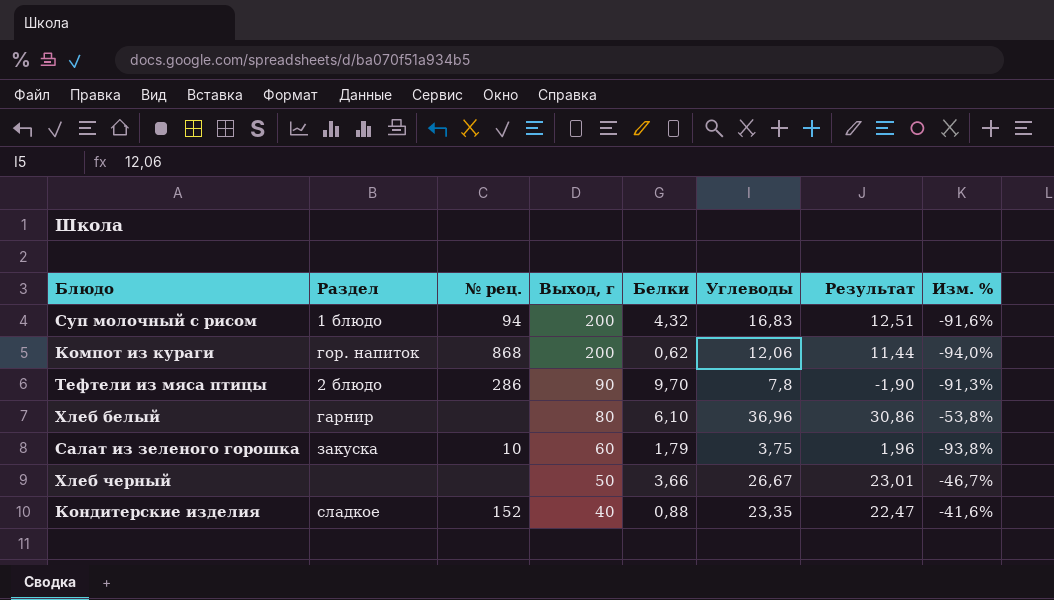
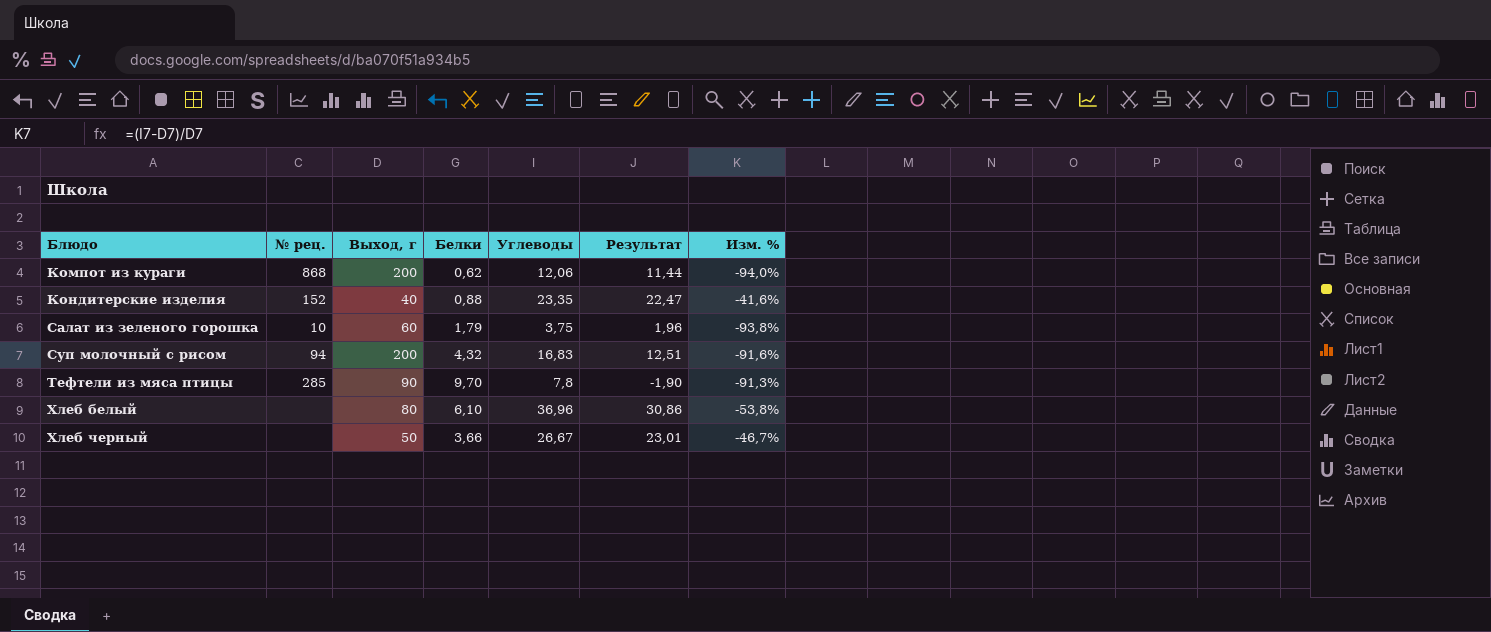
row order: Выход, г descending -> Блюдо ascending
column Раздел | position: 2 -> none
Тефтели из мяса птицы | № рец.: 286 -> 285

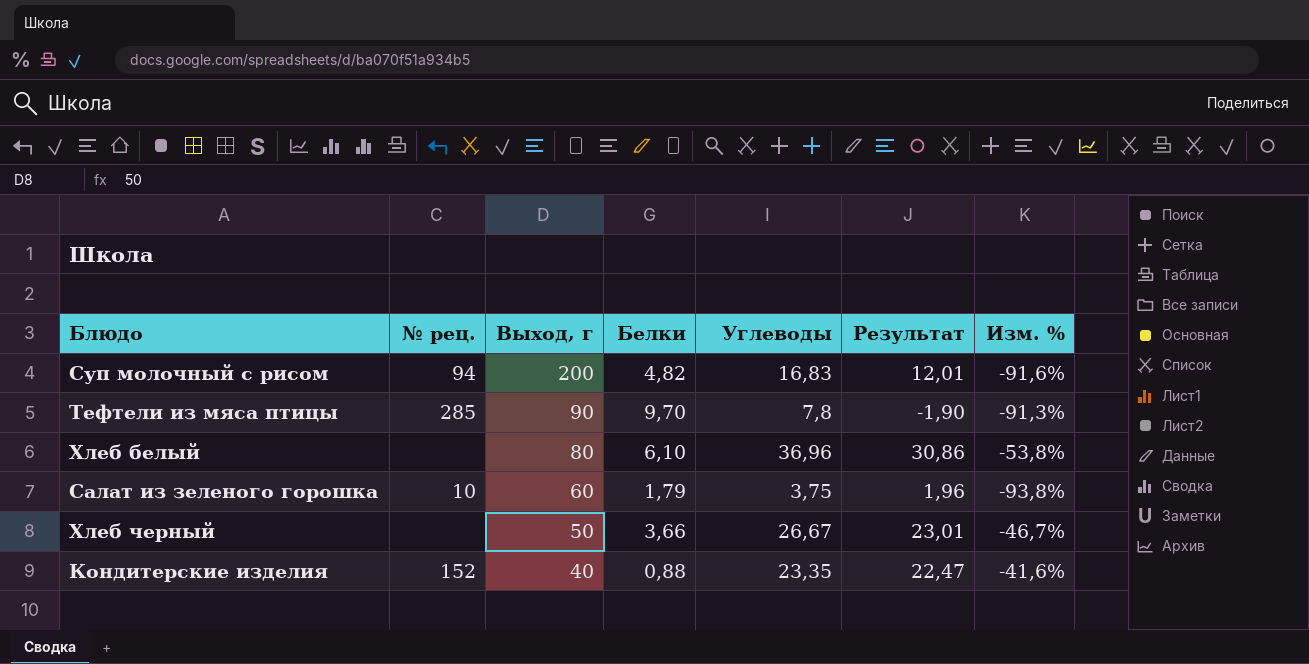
row order: Блюдо ascending -> Выход, г descending
row Компот из кураги: 868 | 200 | 0,62 | 12,06 | 11,44 | -94,0% -> none
Суп молочный с рисом | Белки: 4,32 -> 4,82
Суп молочный с рисом | Результат: 12,51 -> 12,01

